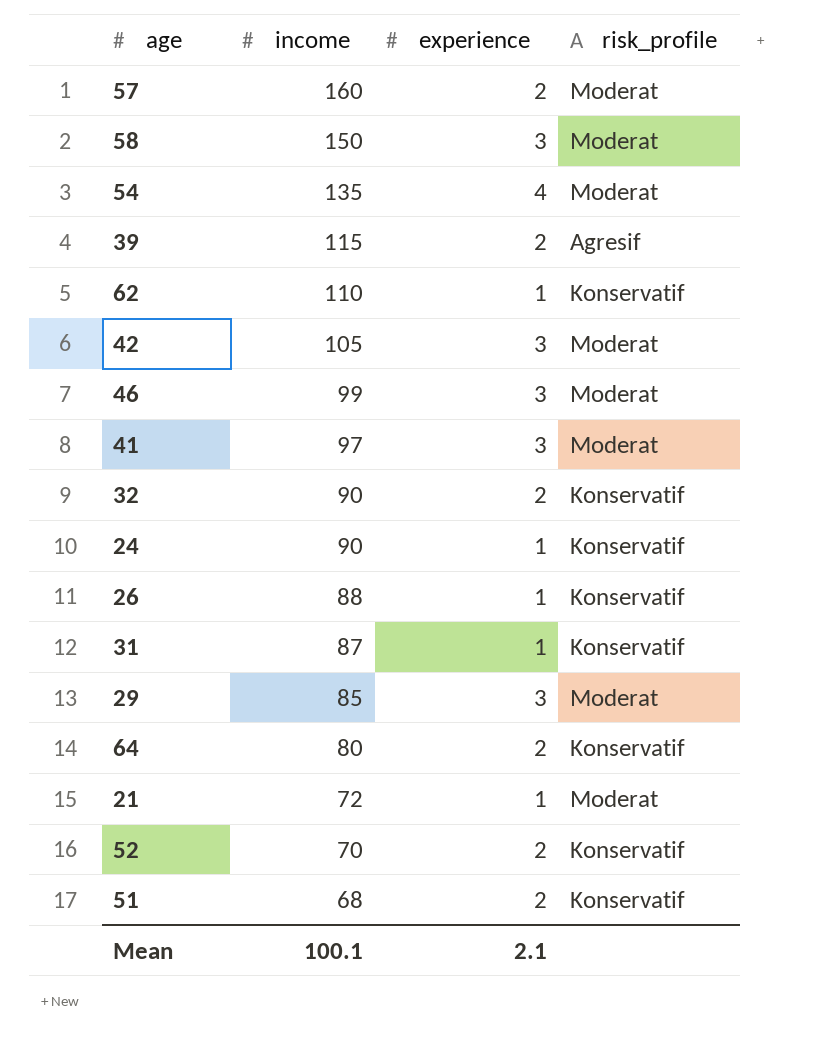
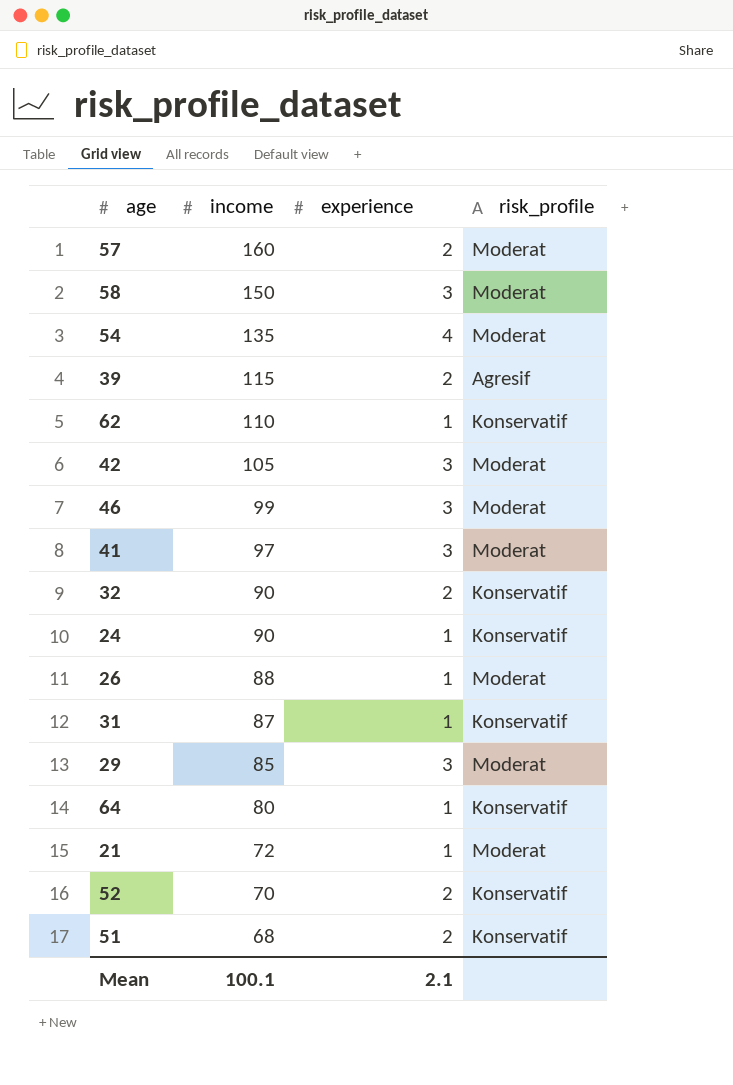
26 | risk_profile: Konservatif -> Moderat
64 | experience: 2 -> 1

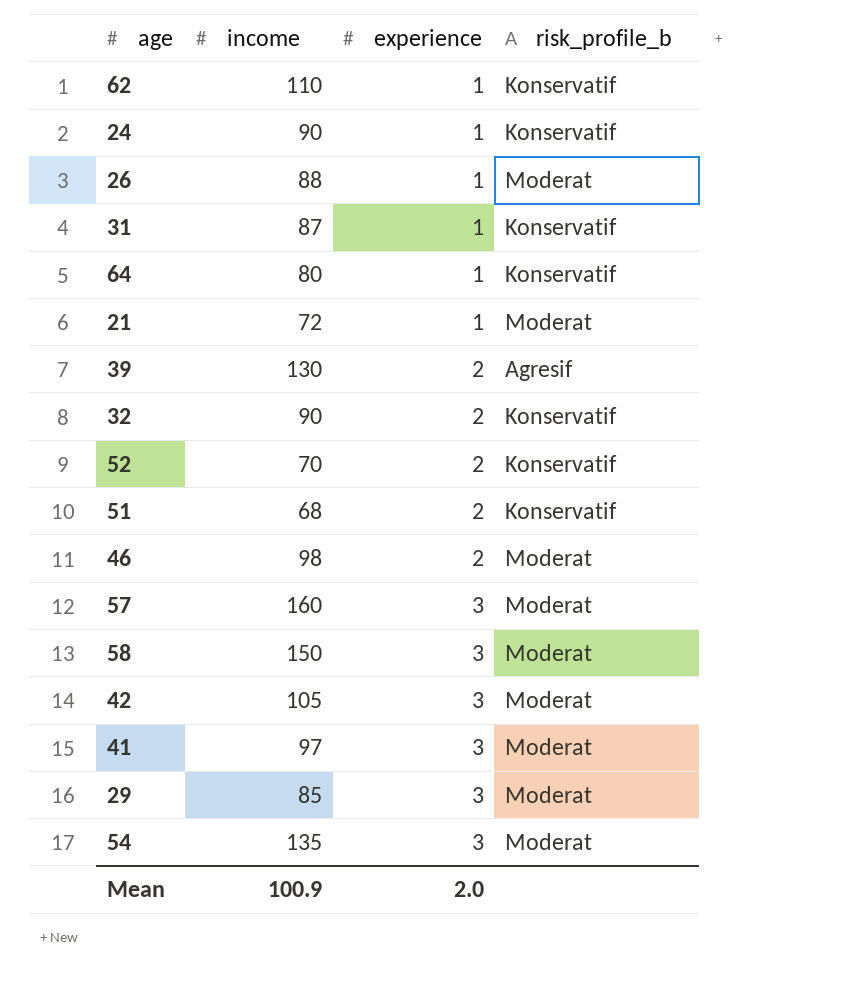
row order: income descending -> experience ascending
column name: risk_profile -> risk_profile_b
39 | income: 115 -> 130
46 | income: 99 -> 98
46 | experience: 3 -> 2
57 | experience: 2 -> 3
54 | experience: 4 -> 3
Mean | income: 100.1 -> 100.9
Mean | experience: 2.1 -> 2.0

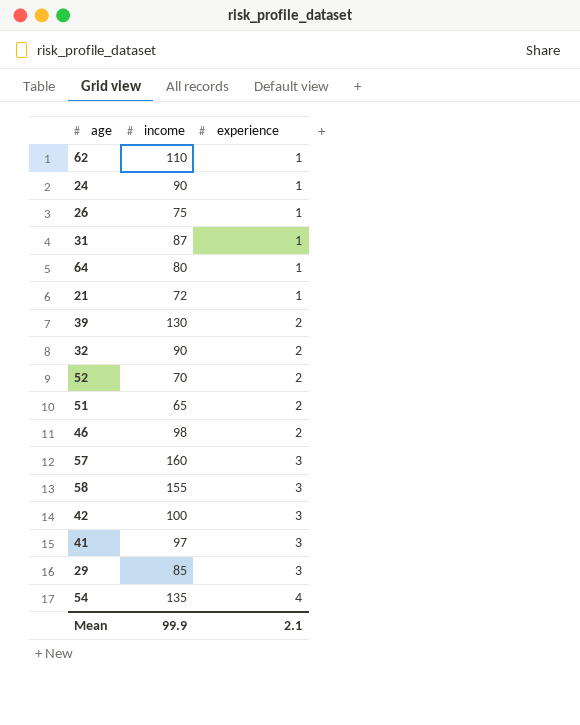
column risk_profile_b | position: 4 -> none
26 | income: 88 -> 75
51 | income: 68 -> 65
58 | income: 150 -> 155
42 | income: 105 -> 100
54 | experience: 3 -> 4
Mean | income: 100.9 -> 99.9
Mean | experience: 2.0 -> 2.1

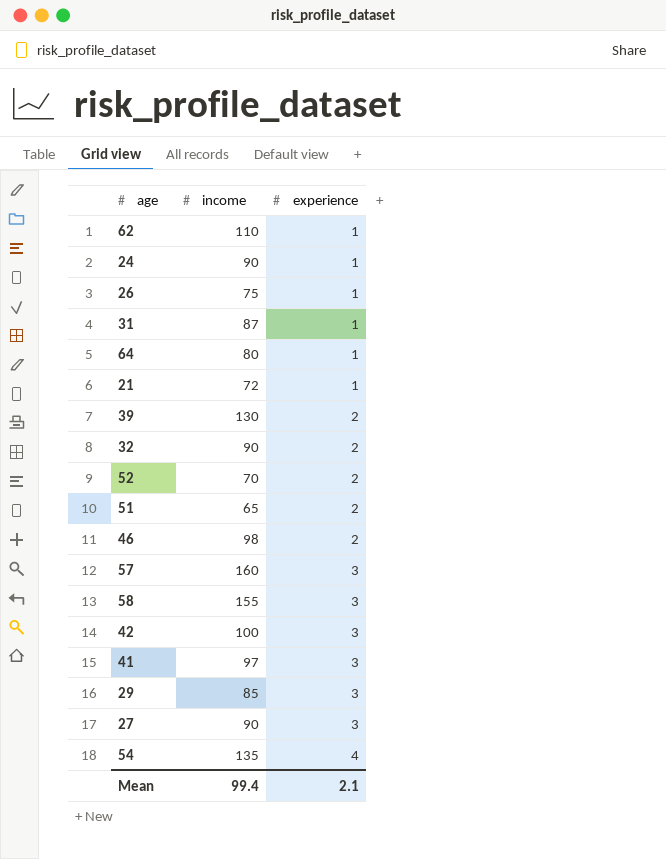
row 27: none -> 90 | 3
Mean | income: 99.9 -> 99.4

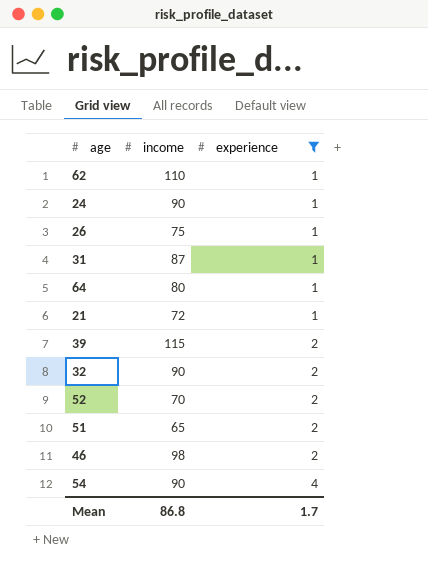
filter: none -> experience != 3
39 | income: 130 -> 115
54 | income: 135 -> 90
Mean | income: 99.4 -> 86.8
Mean | experience: 2.1 -> 1.7

